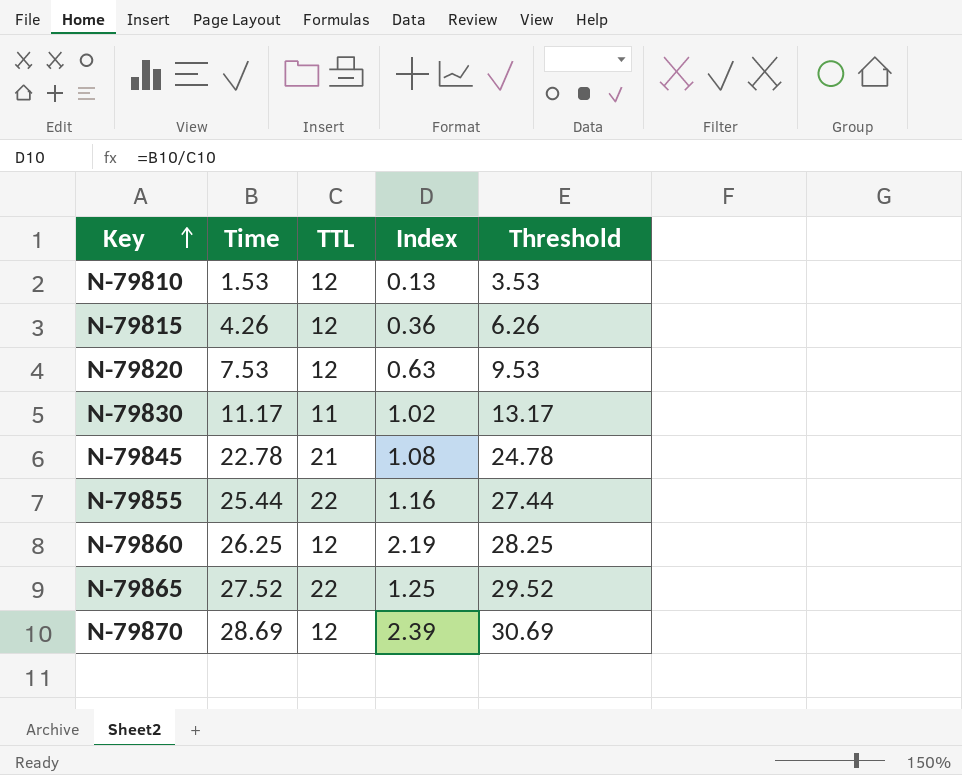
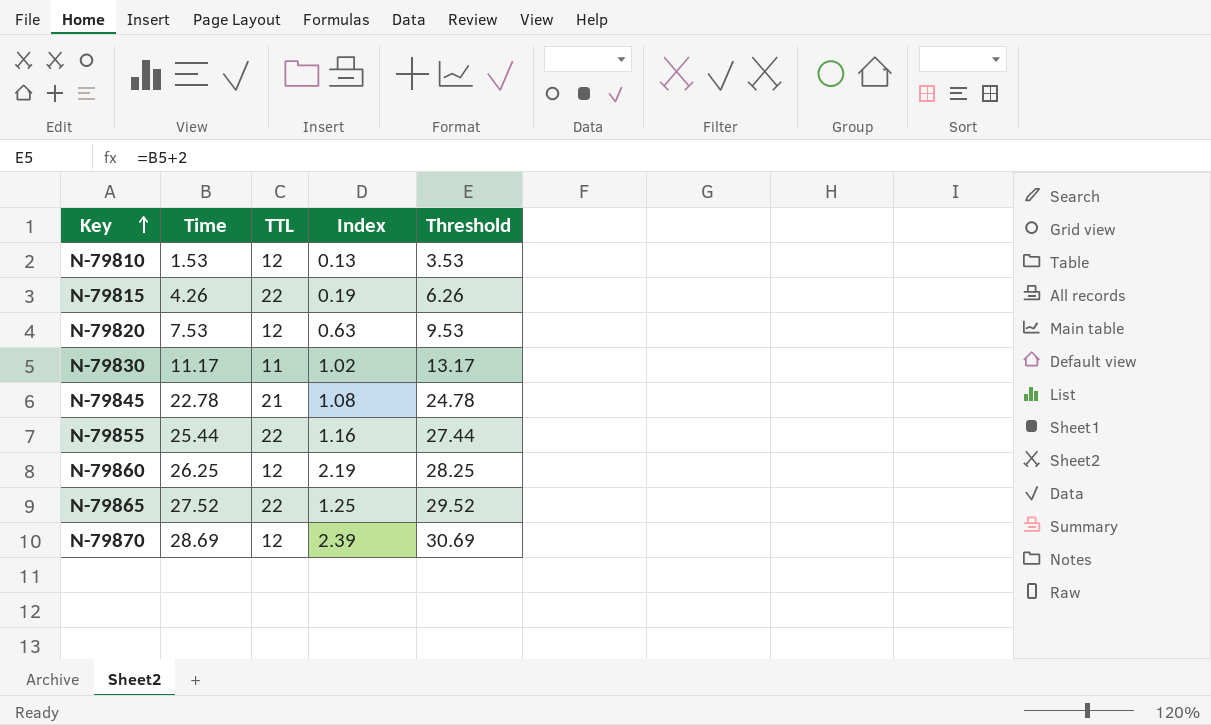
N-79815 | TTL: 12 -> 22
N-79815 | Index: 0.36 -> 0.19

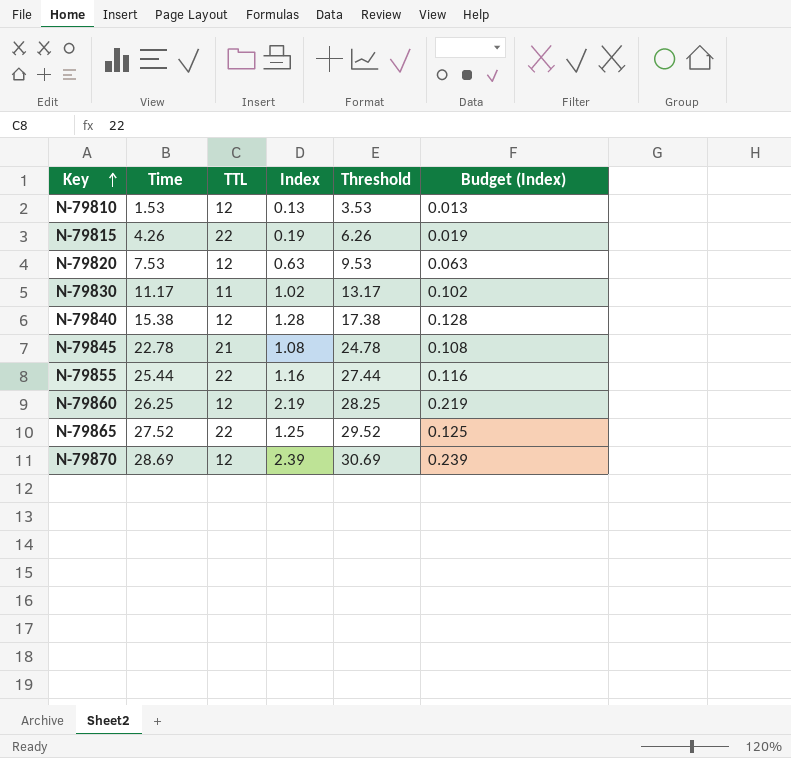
column Budget (Index) | formula: none -> [Index] * 0.1
row N-79840: none -> 15.38 | 12 | 1.28 | 17.38 | 0.128

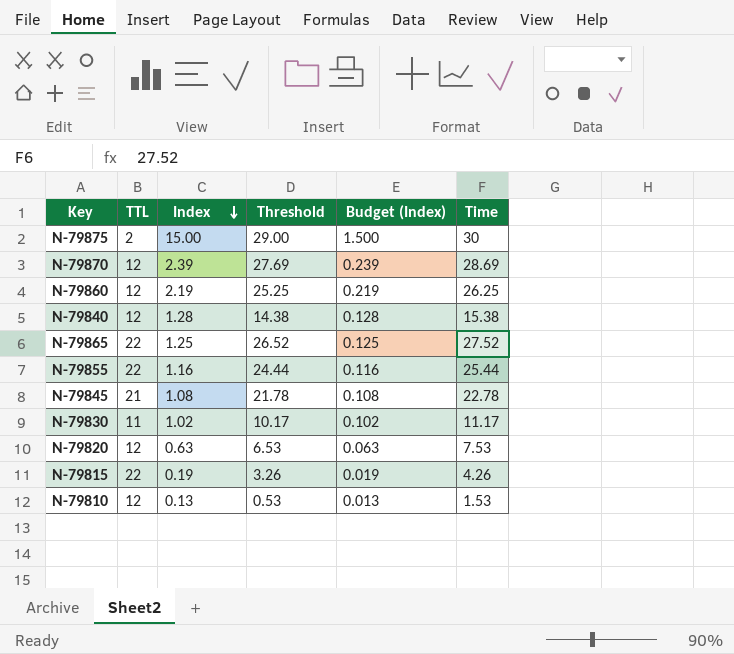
row order: Key ascending -> Index descending
column Threshold | formula: [Time] + 2 -> [Time] - 1
column Time | position: 2 -> 6
row N-79875: none -> 2 | 15.00 | 29.00 | 1.500 | 30

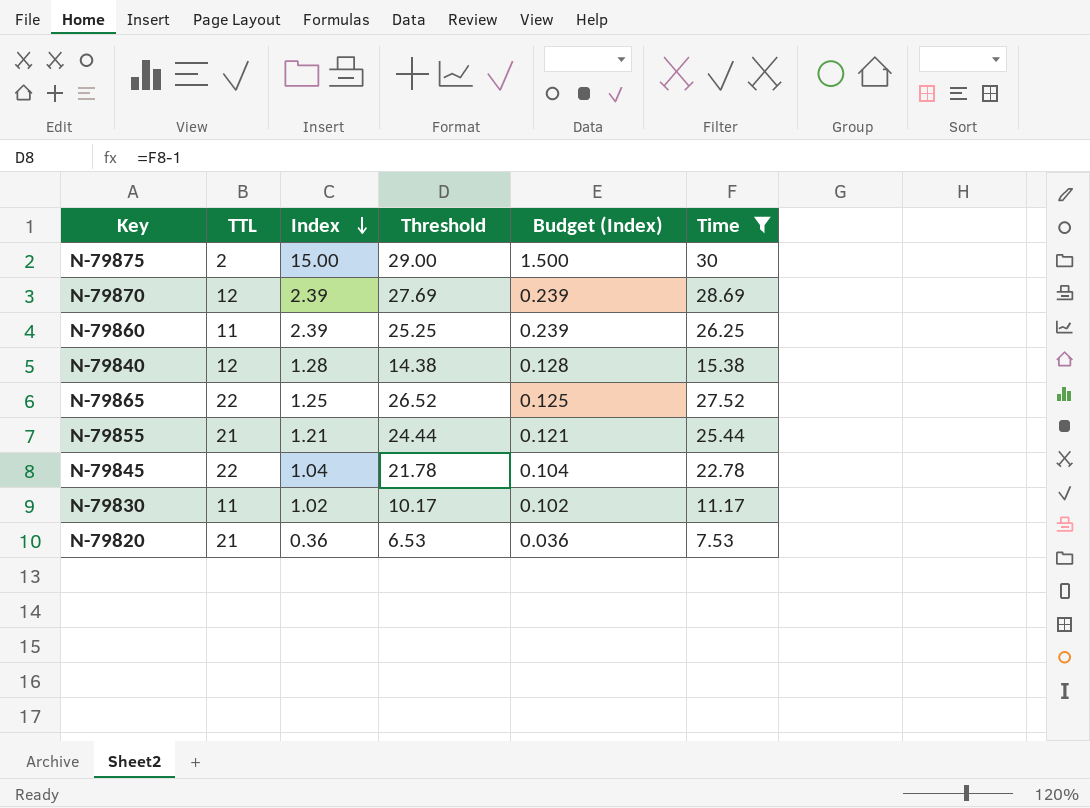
filter: none -> Time >= 7.53
N-79860 | TTL: 12 -> 11
N-79860 | Index: 2.19 -> 2.39
N-79860 | Budget (Index): 0.219 -> 0.239
N-79855 | TTL: 22 -> 21
N-79855 | Index: 1.16 -> 1.21
N-79855 | Budget (Index): 0.116 -> 0.121
N-79845 | TTL: 21 -> 22
N-79845 | Index: 1.08 -> 1.04
N-79845 | Budget (Index): 0.108 -> 0.104
N-79820 | TTL: 12 -> 21
N-79820 | Index: 0.63 -> 0.36
N-79820 | Budget (Index): 0.063 -> 0.036

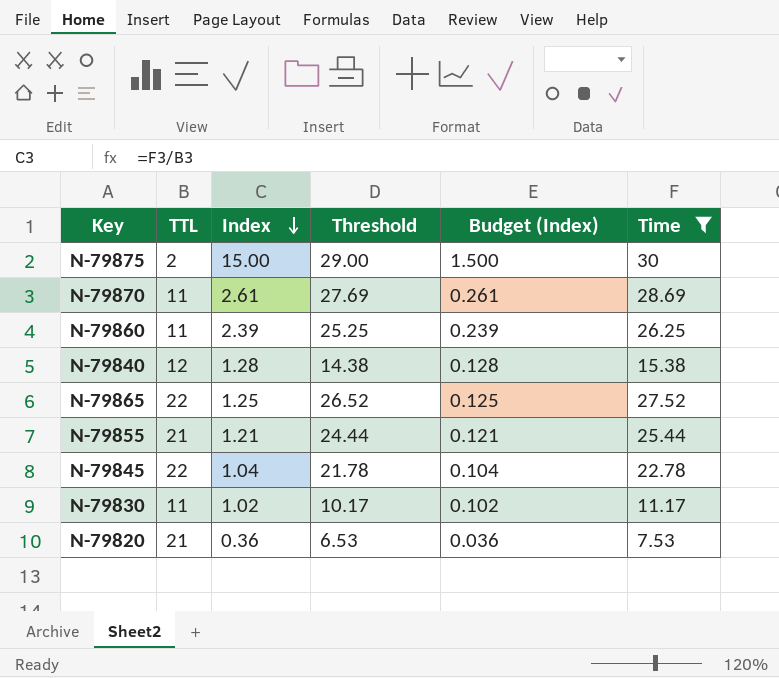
N-79870 | TTL: 12 -> 11
N-79870 | Index: 2.39 -> 2.61
N-79870 | Budget (Index): 0.239 -> 0.261

